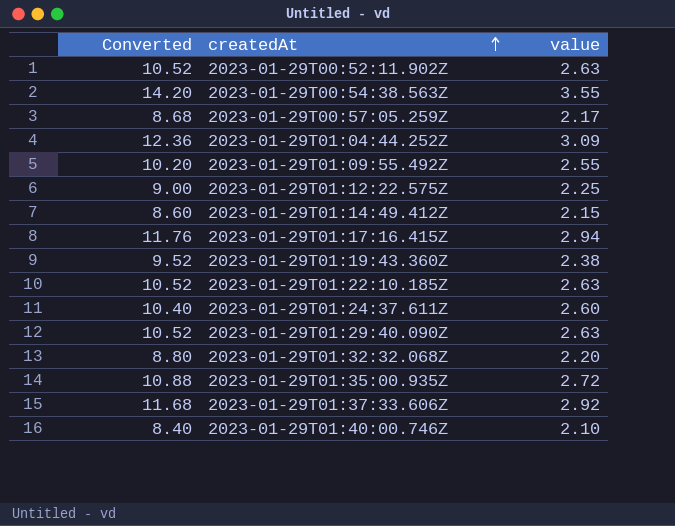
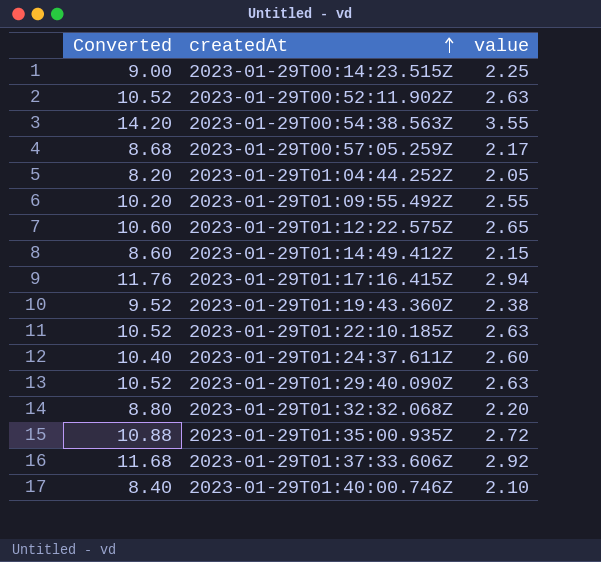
row 2023-01-29T00:14:23.515Z: none -> 9.00 | 2.25
2023-01-29T01:04:44.252Z | Converted: 12.36 -> 8.20
2023-01-29T01:04:44.252Z | value: 3.09 -> 2.05
2023-01-29T01:12:22.575Z | Converted: 9.00 -> 10.60
2023-01-29T01:12:22.575Z | value: 2.25 -> 2.65

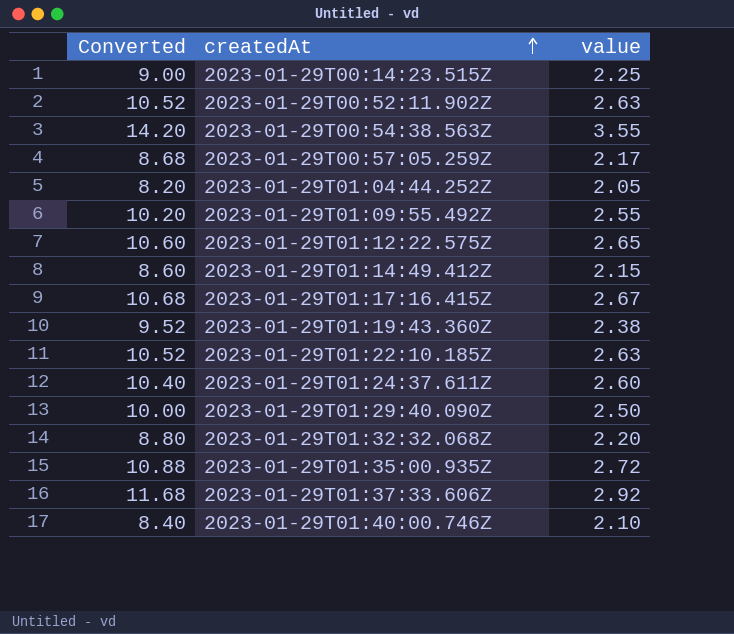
2023-01-29T01:17:16.415Z | Converted: 11.76 -> 10.68
2023-01-29T01:17:16.415Z | value: 2.94 -> 2.67
2023-01-29T01:29:40.090Z | Converted: 10.52 -> 10.00
2023-01-29T01:29:40.090Z | value: 2.63 -> 2.50

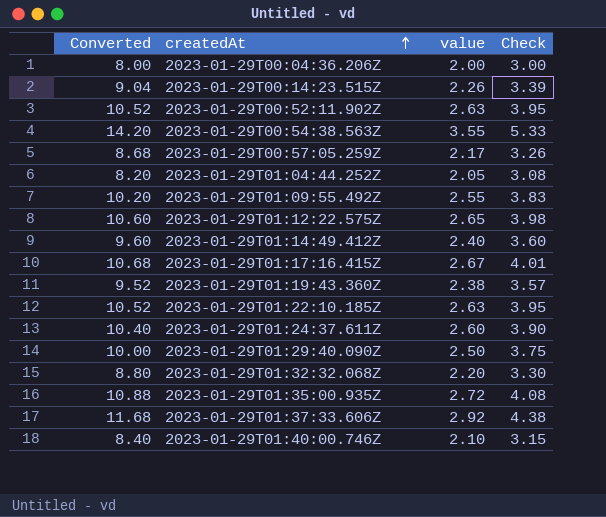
column Check | formula: none -> [value] * 1.5
row 2023-01-29T00:04:36.206Z: none -> 8.00 | 2.00 | 3.00
2023-01-29T00:14:23.515Z | Converted: 9.00 -> 9.04
2023-01-29T00:14:23.515Z | value: 2.25 -> 2.26
2023-01-29T01:14:49.412Z | Converted: 8.60 -> 9.60
2023-01-29T01:14:49.412Z | value: 2.15 -> 2.40

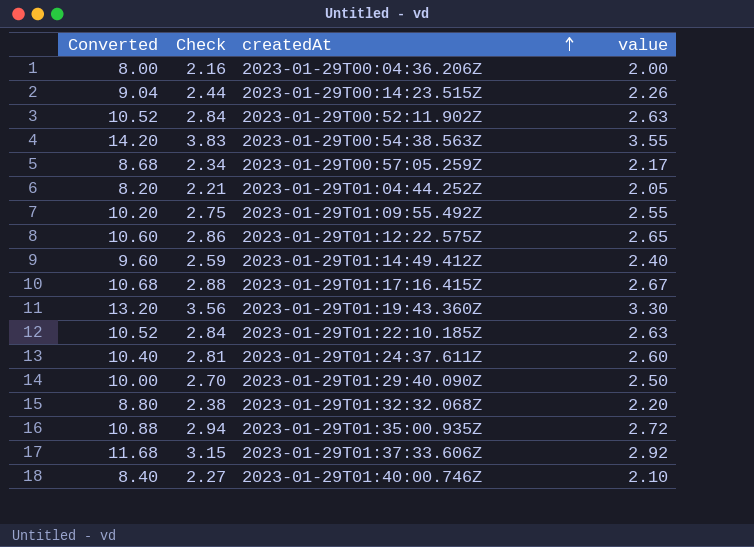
column Check | formula: [value] * 1.5 -> [value] * 1.08
column Check | position: 4 -> 2
2023-01-29T01:19:43.360Z | Converted: 9.52 -> 13.20
2023-01-29T01:19:43.360Z | value: 2.38 -> 3.30

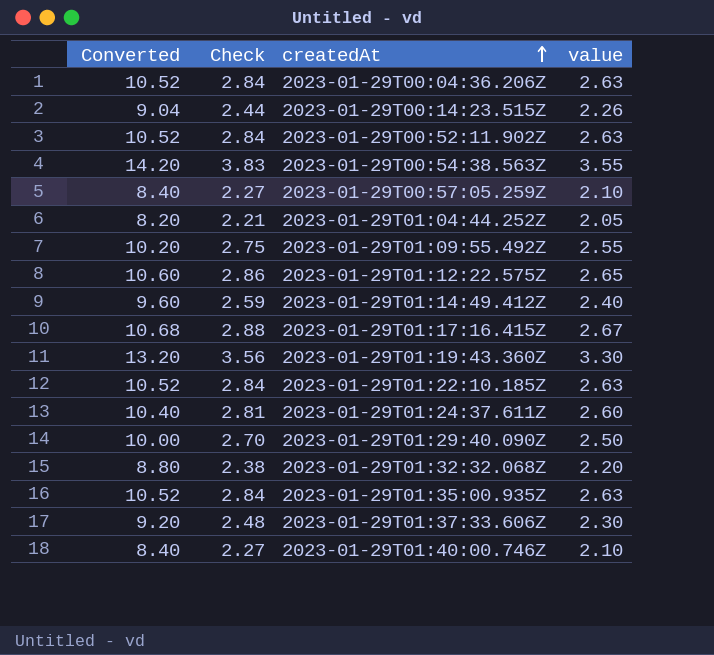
2023-01-29T00:04:36.206Z | Converted: 8.00 -> 10.52
2023-01-29T00:04:36.206Z | Check: 2.16 -> 2.84
2023-01-29T00:04:36.206Z | value: 2.00 -> 2.63
2023-01-29T00:57:05.259Z | Converted: 8.68 -> 8.40
2023-01-29T00:57:05.259Z | Check: 2.34 -> 2.27
2023-01-29T00:57:05.259Z | value: 2.17 -> 2.10
2023-01-29T01:35:00.935Z | Converted: 10.88 -> 10.52
2023-01-29T01:35:00.935Z | Check: 2.94 -> 2.84
2023-01-29T01:35:00.935Z | value: 2.72 -> 2.63
2023-01-29T01:37:33.606Z | Converted: 11.68 -> 9.20
2023-01-29T01:37:33.606Z | Check: 3.15 -> 2.48
2023-01-29T01:37:33.606Z | value: 2.92 -> 2.30

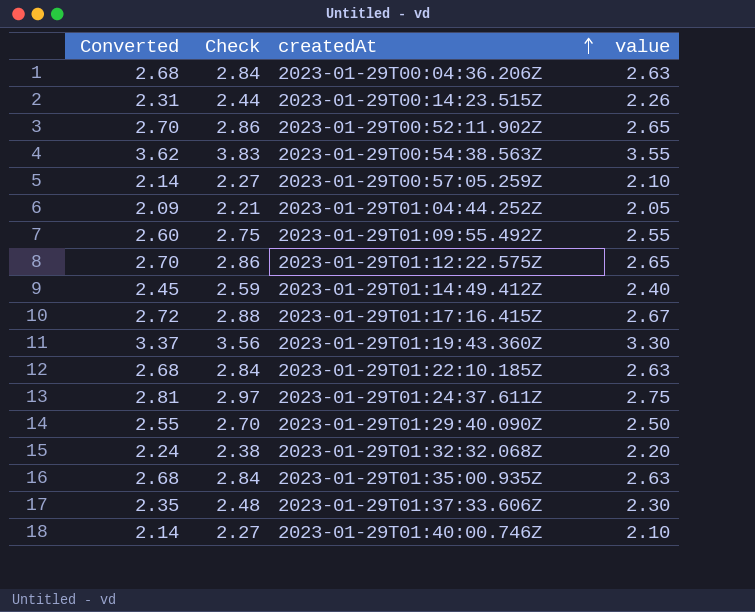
column Converted | formula: [value] * 4 -> [value] * 1.02
2023-01-29T00:52:11.902Z | Check: 2.84 -> 2.86
2023-01-29T00:52:11.902Z | value: 2.63 -> 2.65
2023-01-29T01:24:37.611Z | Check: 2.81 -> 2.97
2023-01-29T01:24:37.611Z | value: 2.60 -> 2.75

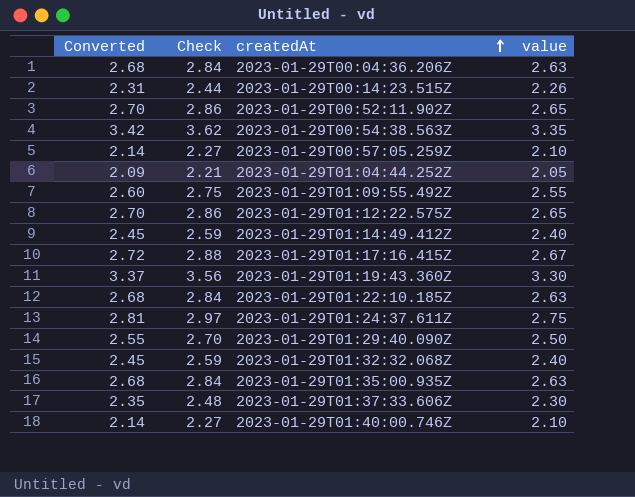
2023-01-29T00:54:38.563Z | Converted: 3.62 -> 3.42
2023-01-29T00:54:38.563Z | Check: 3.83 -> 3.62
2023-01-29T00:54:38.563Z | value: 3.55 -> 3.35
2023-01-29T01:32:32.068Z | Converted: 2.24 -> 2.45
2023-01-29T01:32:32.068Z | Check: 2.38 -> 2.59
2023-01-29T01:32:32.068Z | value: 2.20 -> 2.40

